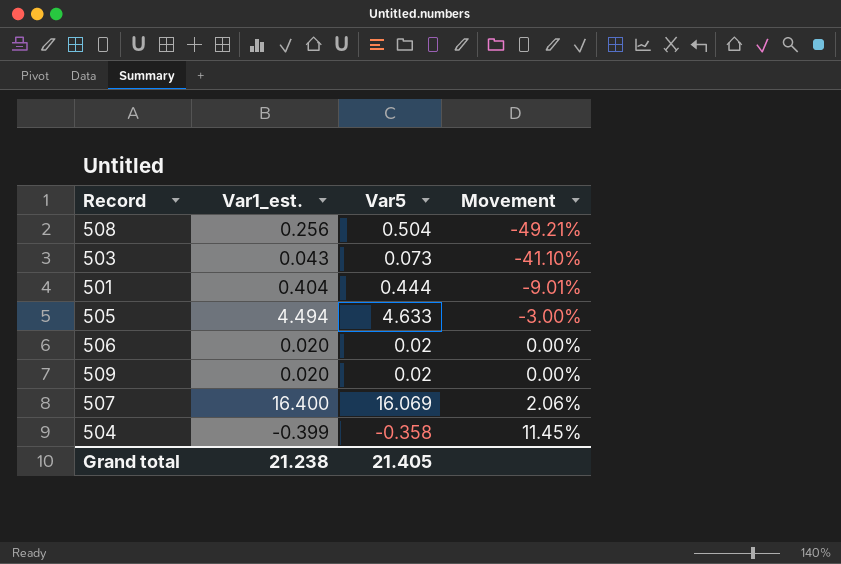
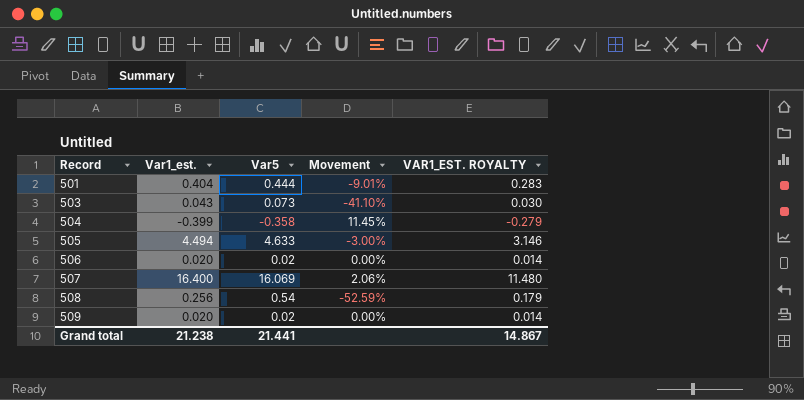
row order: Movement ascending -> Record ascending
column VAR1_EST. ROYALTY | formula: none -> [Var1_est.] * 0.7
508 | Var5: 0.504 -> 0.54
508 | Movement: -49.21% -> -52.59%
Grand total | Var5: 21.405 -> 21.441

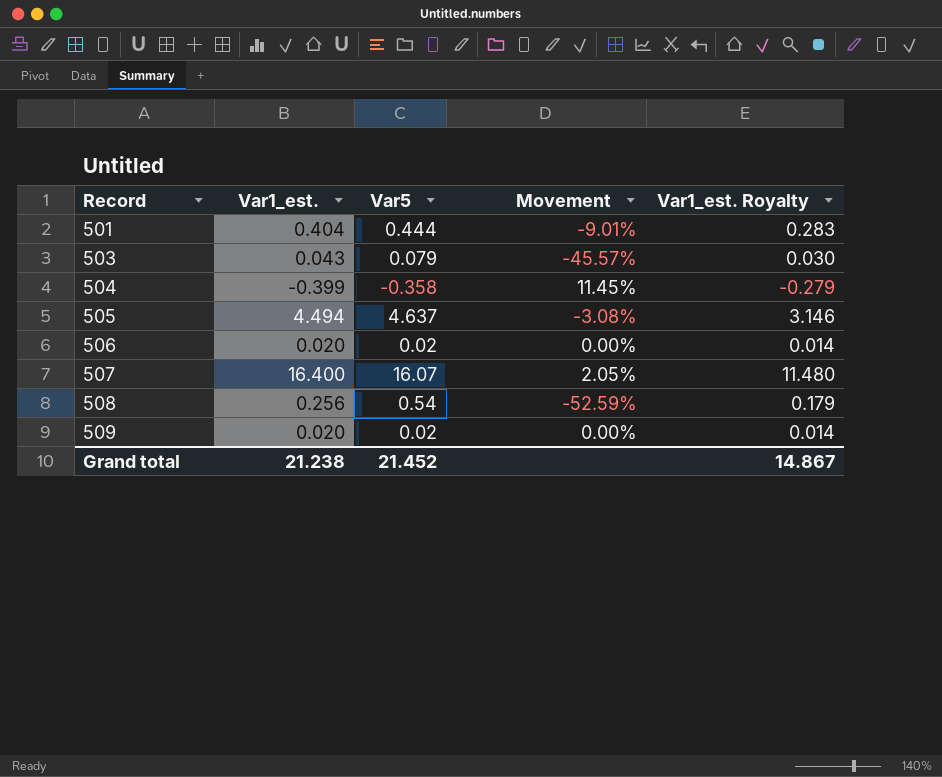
column name: VAR1_EST. ROYALTY -> Var1_est. Royalty
503 | Var5: 0.073 -> 0.079
503 | Movement: -41.10% -> -45.57%
505 | Var5: 4.633 -> 4.637
505 | Movement: -3.00% -> -3.08%
507 | Var5: 16.069 -> 16.07
507 | Movement: 2.06% -> 2.05%
Grand total | Var5: 21.441 -> 21.452

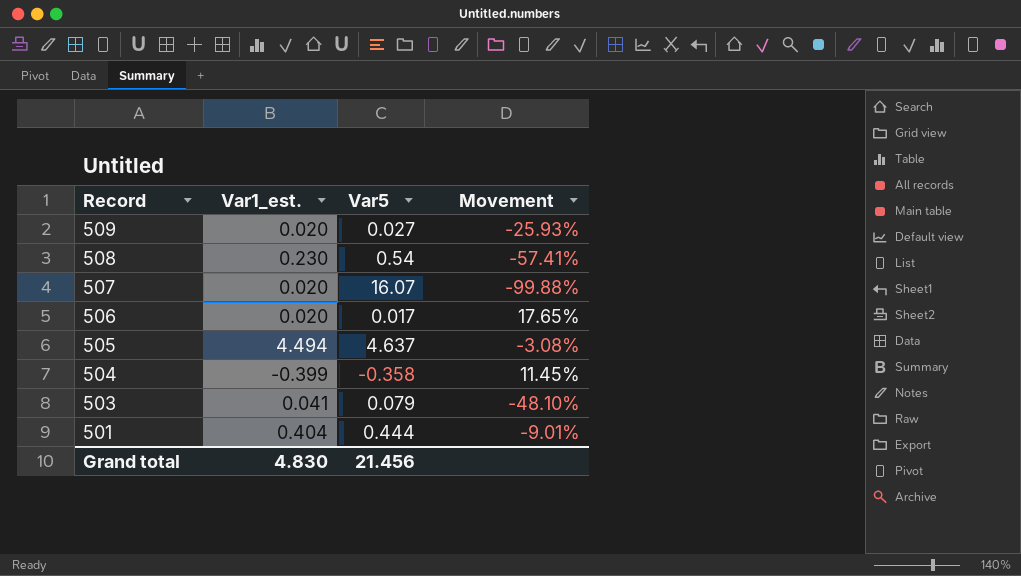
row order: Record ascending -> Record descending
column Var1_est. Royalty | formula: [Var1_est.] * 0.7 -> none
509 | Var5: 0.02 -> 0.027
509 | Movement: 0.00% -> -25.93%
508 | Var1_est.: 0.256 -> 0.230
508 | Movement: -52.59% -> -57.41%
507 | Var1_est.: 16.400 -> 0.020
507 | Movement: 2.05% -> -99.88%
506 | Var5: 0.02 -> 0.017
506 | Movement: 0.00% -> 17.65%
503 | Var1_est.: 0.043 -> 0.041
503 | Movement: -45.57% -> -48.10%
Grand total | Var1_est.: 21.238 -> 4.830
Grand total | Var5: 21.452 -> 21.456

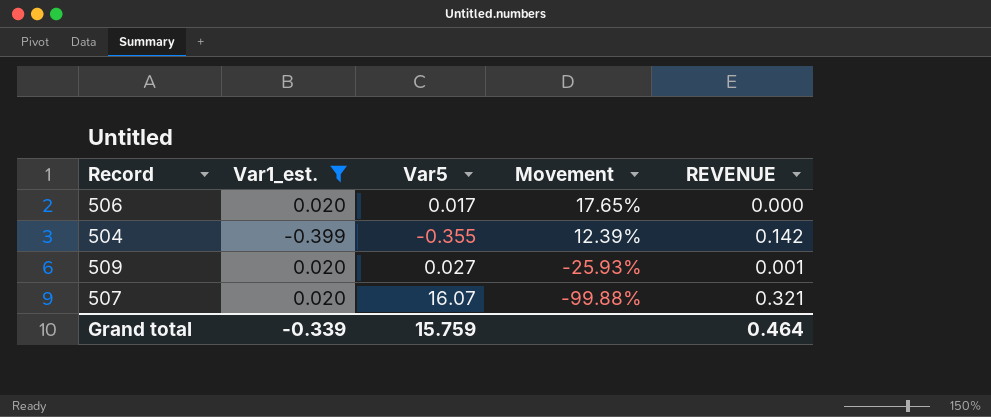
filter: none -> Var1_est. <= 0.020
row order: Record descending -> Movement descending
column REVENUE | formula: none -> [Var1_est.] * [Var5]
504 | Var5: -0.358 -> -0.355
504 | Movement: 11.45% -> 12.39%
Grand total | Var1_est.: 4.830 -> -0.339
Grand total | Var5: 21.456 -> 15.759

